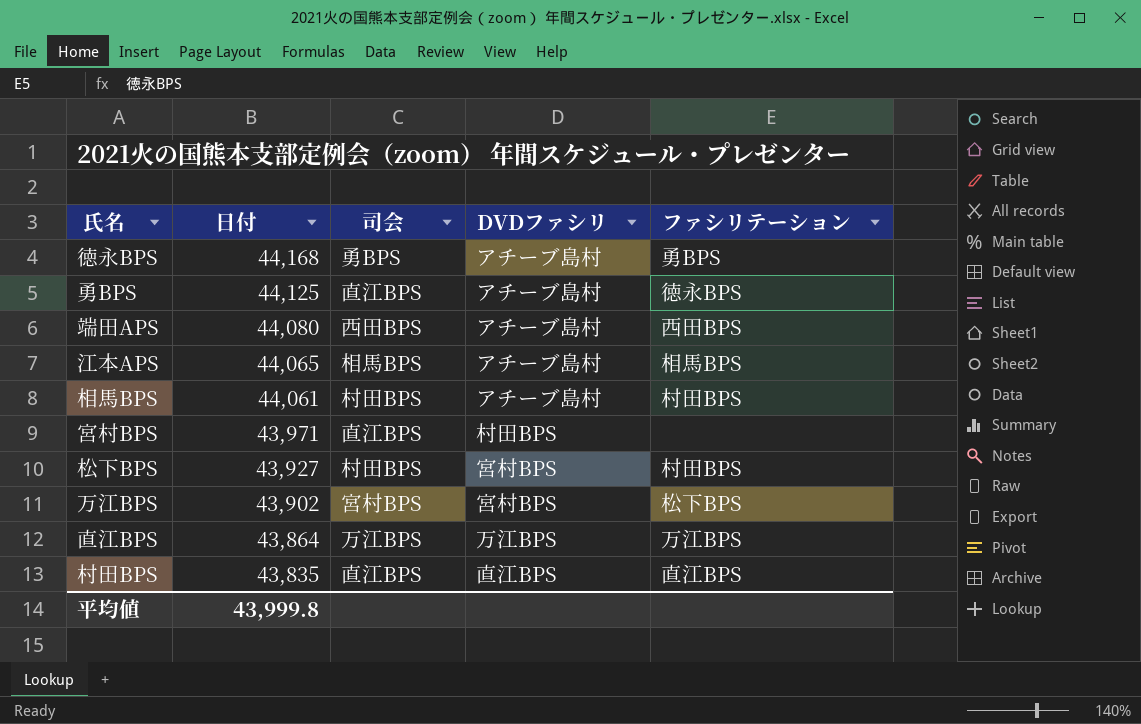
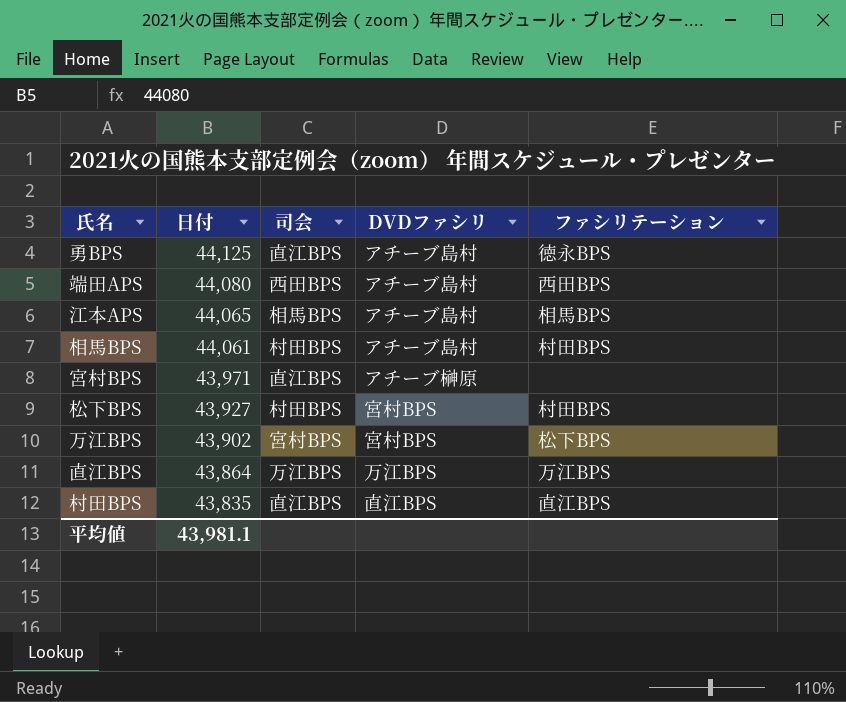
row 徳永BPS: 44,168 | 勇BPS | アチーブ島村 | 勇BPS -> none
宮村BPS | DVDファシリ: 村田BPS -> アチーブ榊原
平均値 | 日付: 43,999.8 -> 43,981.1

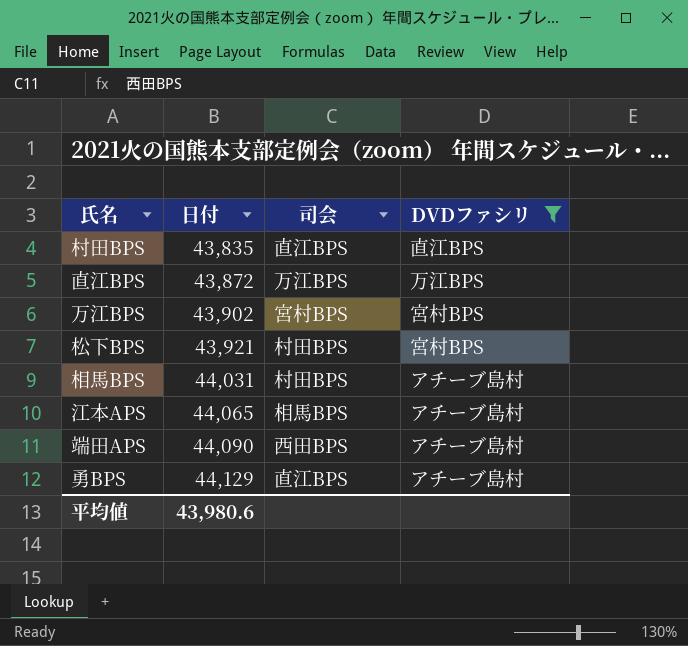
filter: none -> DVDファシリ != アチーブ榊原
row order: 日付 descending -> 日付 ascending
column ファシリテーション | position: 5 -> none
直江BPS | 日付: 43,864 -> 43,872
松下BPS | 日付: 43,927 -> 43,921
相馬BPS | 日付: 44,061 -> 44,031
端田APS | 日付: 44,080 -> 44,090
勇BPS | 日付: 44,125 -> 44,129
平均値 | 日付: 43,981.1 -> 43,980.6

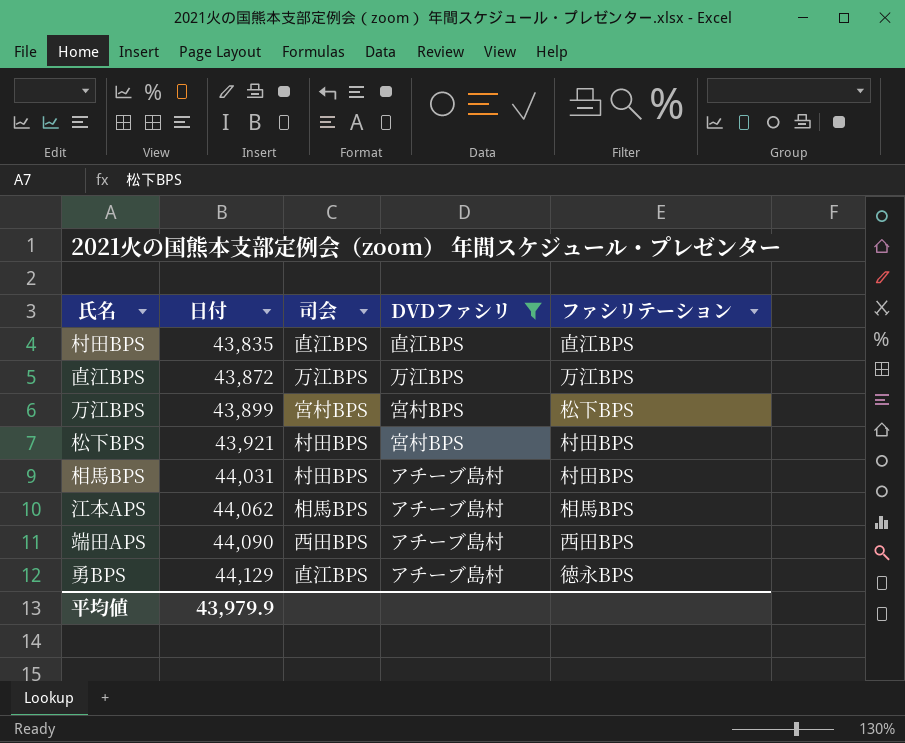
column ファシリテーション | position: none -> 5
万江BPS | 日付: 43,902 -> 43,899
江本APS | 日付: 44,065 -> 44,062
平均値 | 日付: 43,980.6 -> 43,979.9

